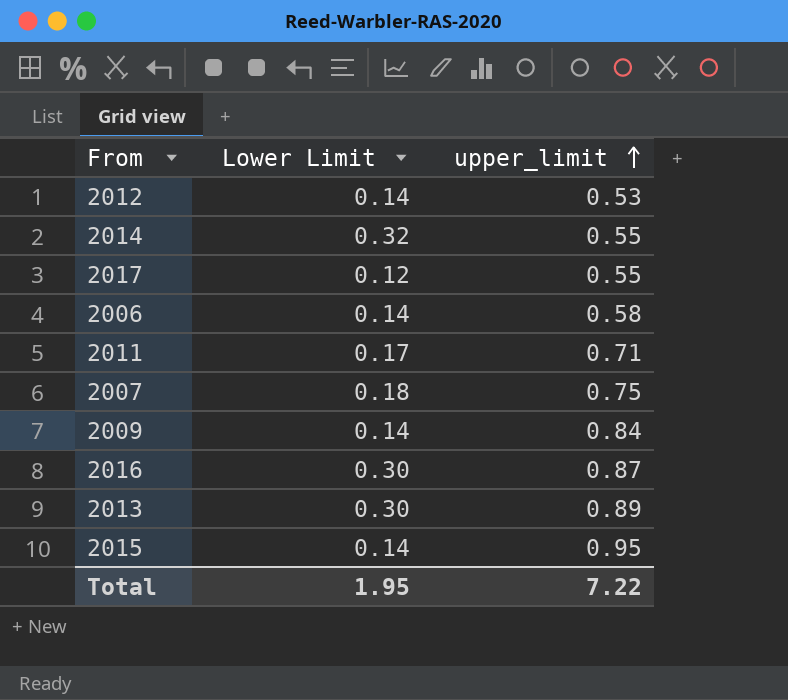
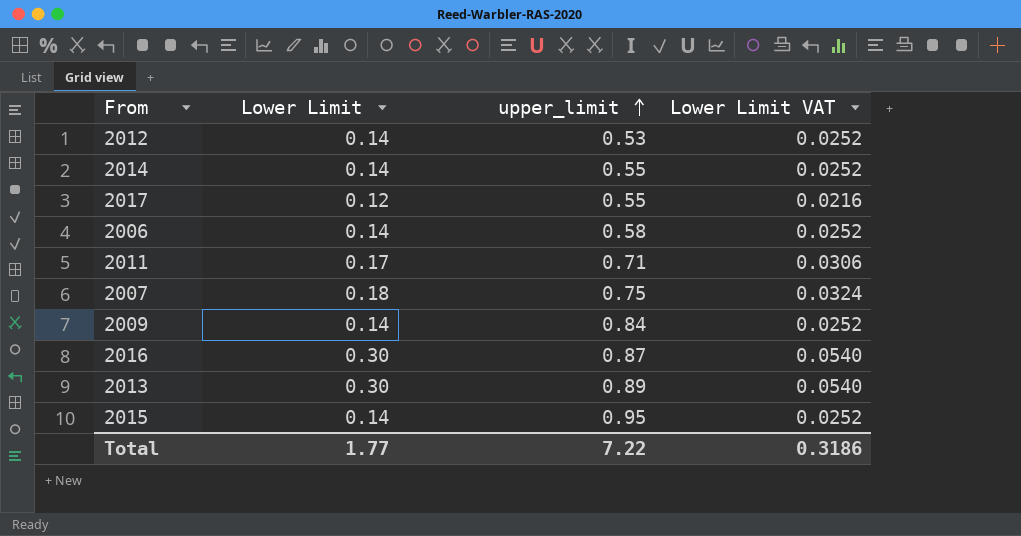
column Lower Limit VAT | formula: none -> [Lower Limit] * 0.18
2014 | Lower Limit: 0.32 -> 0.14
Total | Lower Limit: 1.95 -> 1.77

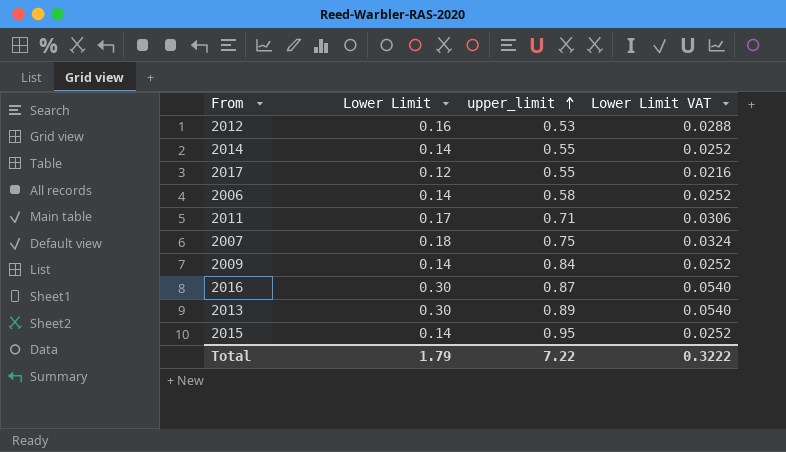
2012 | Lower Limit: 0.14 -> 0.16
2012 | Lower Limit VAT: 0.0252 -> 0.0288
Total | Lower Limit: 1.77 -> 1.79
Total | Lower Limit VAT: 0.3186 -> 0.3222

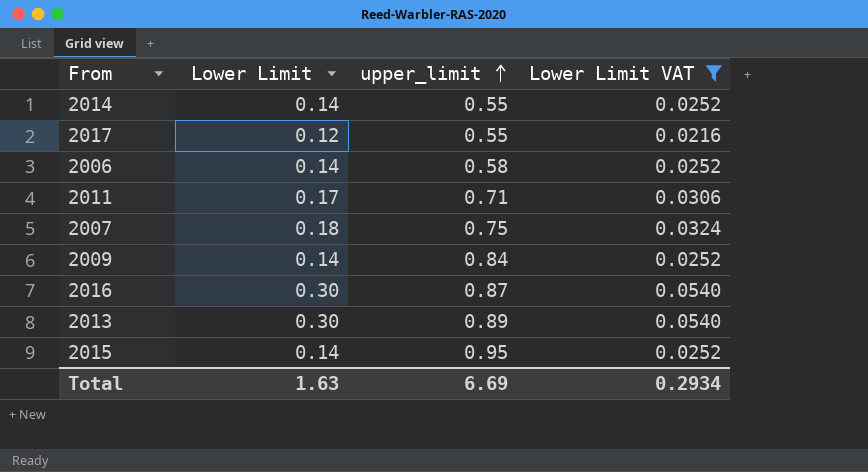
filter: none -> Lower Limit VAT != 0.0288
Total | Lower Limit: 1.79 -> 1.63
Total | upper_limit: 7.22 -> 6.69
Total | Lower Limit VAT: 0.3222 -> 0.2934

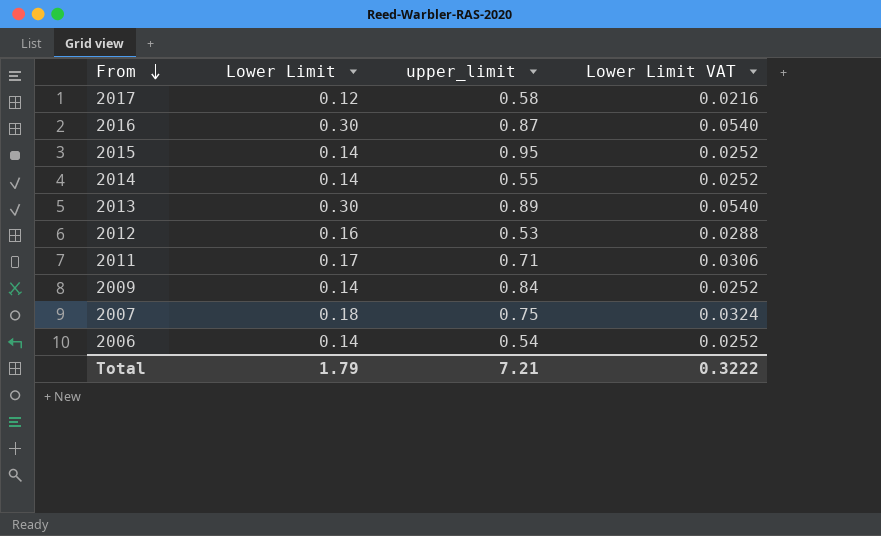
filter: Lower Limit VAT != 0.0288 -> none
row order: upper_limit ascending -> From descending
2017 | upper_limit: 0.55 -> 0.58
2006 | upper_limit: 0.58 -> 0.54
Total | Lower Limit: 1.63 -> 1.79
Total | upper_limit: 6.69 -> 7.21
Total | Lower Limit VAT: 0.2934 -> 0.3222

